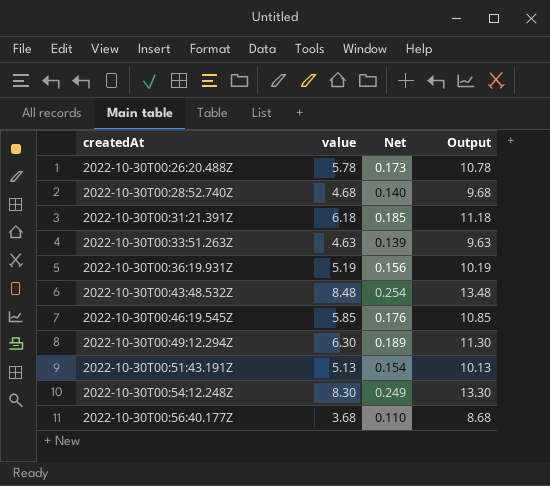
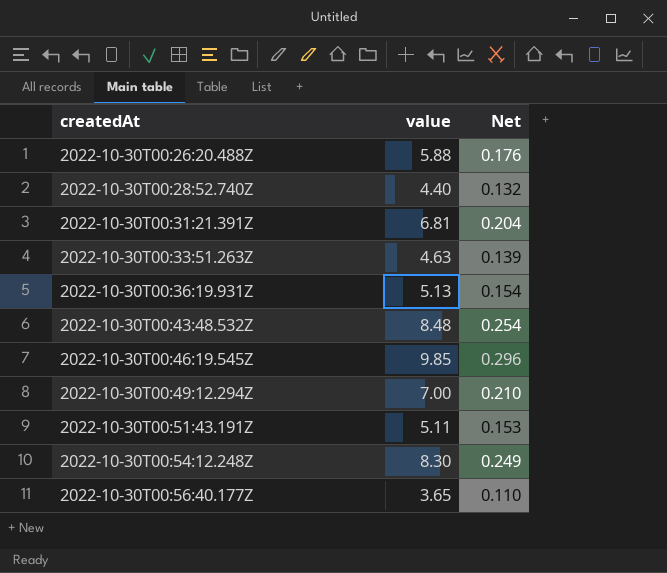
column Output | formula: [value] + 5 -> none
2022-10-30T00:26:20.488Z | value: 5.78 -> 5.88
2022-10-30T00:26:20.488Z | Net: 0.173 -> 0.176
2022-10-30T00:28:52.740Z | value: 4.68 -> 4.40
2022-10-30T00:28:52.740Z | Net: 0.140 -> 0.132
2022-10-30T00:31:21.391Z | value: 6.18 -> 6.81
2022-10-30T00:31:21.391Z | Net: 0.185 -> 0.204
2022-10-30T00:36:19.931Z | value: 5.19 -> 5.13
2022-10-30T00:36:19.931Z | Net: 0.156 -> 0.154
2022-10-30T00:46:19.545Z | value: 5.85 -> 9.85
2022-10-30T00:46:19.545Z | Net: 0.176 -> 0.296
2022-10-30T00:49:12.294Z | value: 6.30 -> 7.00
2022-10-30T00:49:12.294Z | Net: 0.189 -> 0.210
2022-10-30T00:51:43.191Z | value: 5.13 -> 5.11
2022-10-30T00:51:43.191Z | Net: 0.154 -> 0.153
2022-10-30T00:56:40.177Z | value: 3.68 -> 3.65

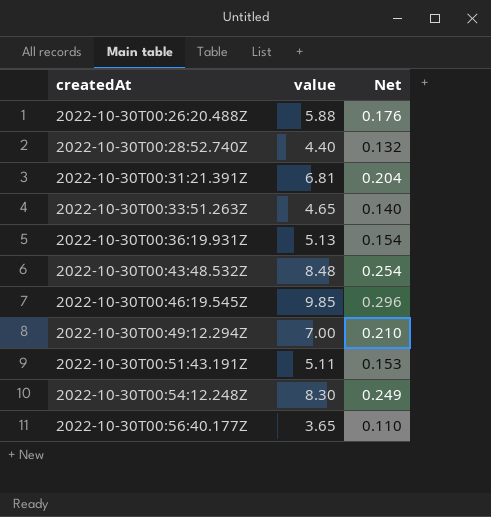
2022-10-30T00:33:51.263Z | value: 4.63 -> 4.65
2022-10-30T00:33:51.263Z | Net: 0.139 -> 0.140

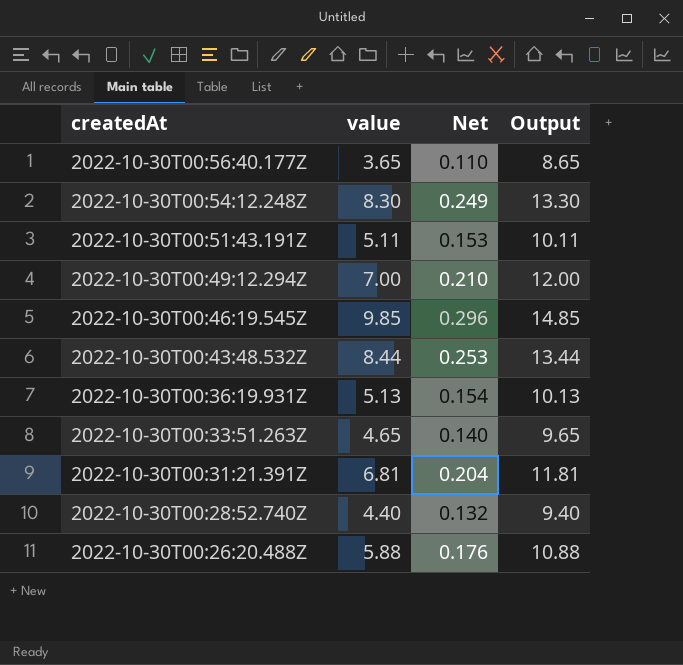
row order: createdAt ascending -> createdAt descending
column Output | formula: none -> [value] + 5
2022-10-30T00:43:48.532Z | value: 8.48 -> 8.44
2022-10-30T00:43:48.532Z | Net: 0.254 -> 0.253

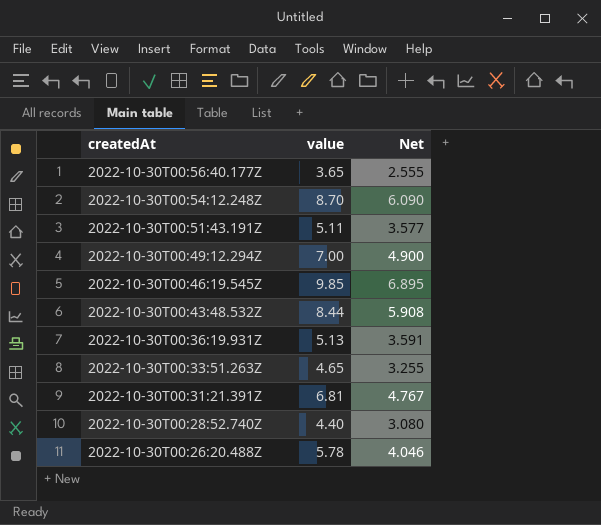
column Output | formula: [value] + 5 -> none
column Net | formula: [value] * 0.03 -> [value] * 0.7
2022-10-30T00:54:12.248Z | value: 8.30 -> 8.70
2022-10-30T00:26:20.488Z | value: 5.88 -> 5.78

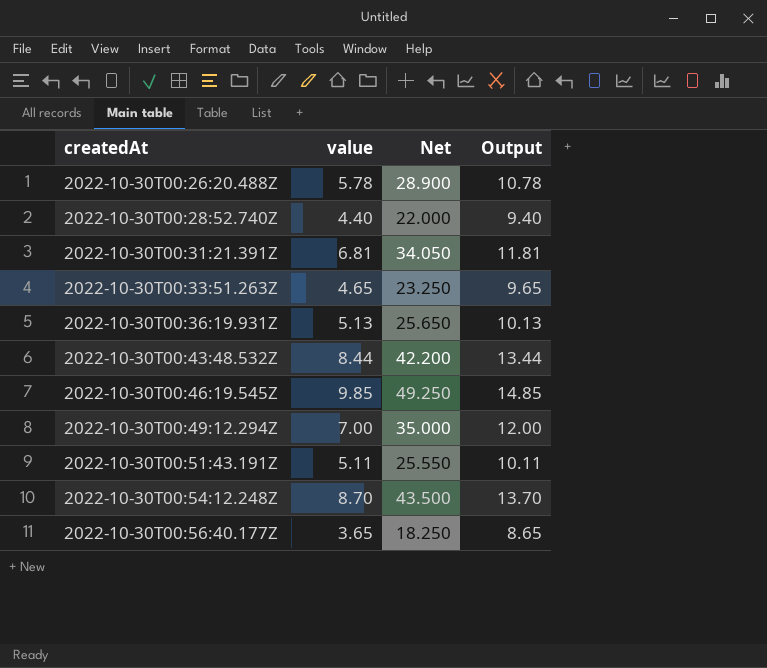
row order: createdAt descending -> createdAt ascending
column Net | formula: [value] * 0.7 -> [value] * 5
column Output | formula: none -> [value] + 5

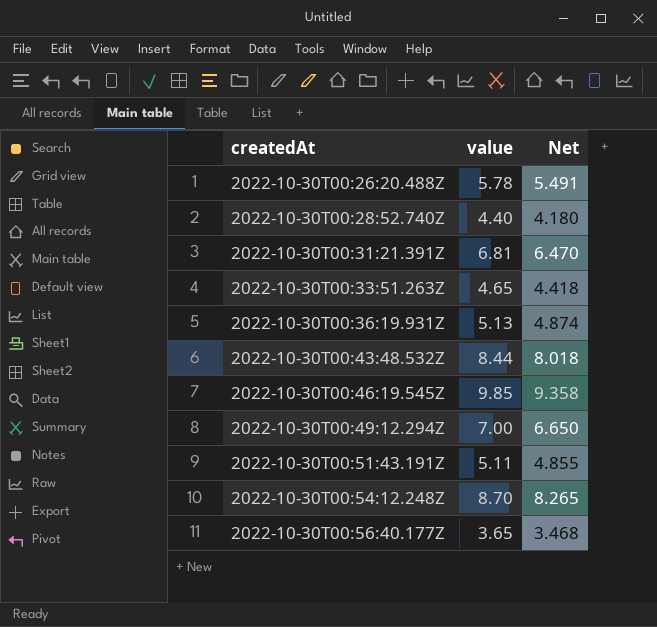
column Output | formula: [value] + 5 -> none
column Net | formula: [value] * 5 -> [value] * 0.95

